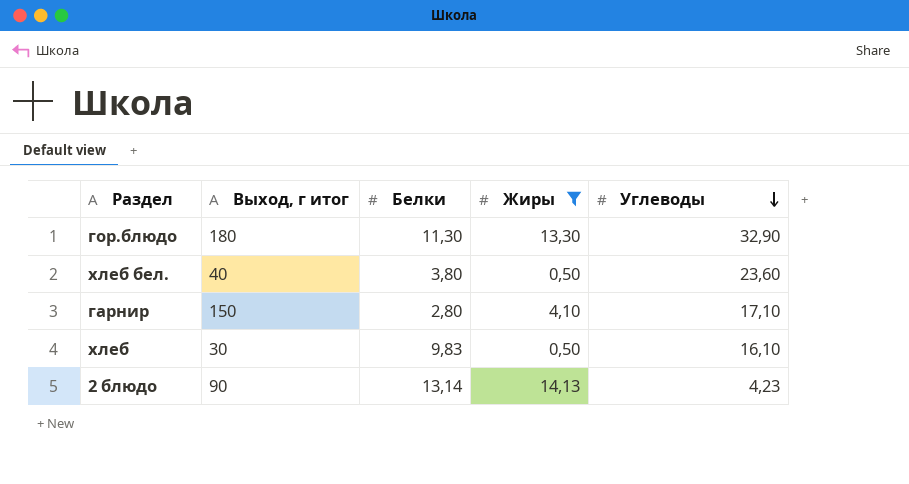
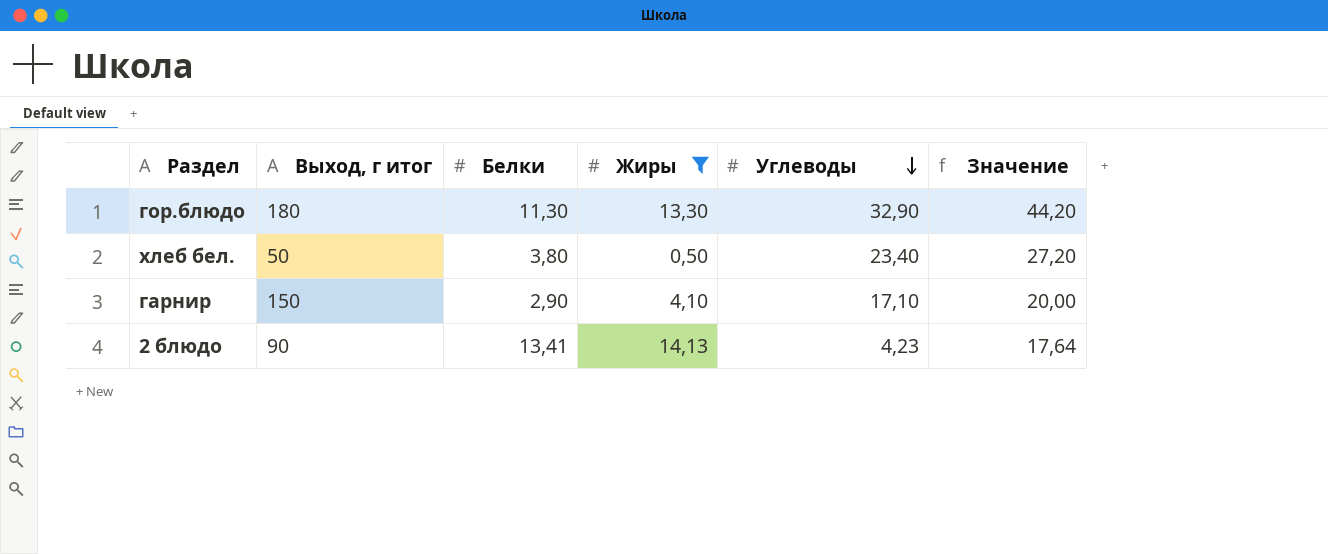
column Значение | formula: none -> [Белки] + [Углеводы]
row хлеб: 30 | 9,83 | 0,50 | 16,10 -> none
хлеб бел. | Выход, г итог: 40 -> 50
хлеб бел. | Углеводы: 23,60 -> 23,40
гарнир | Белки: 2,80 -> 2,90
2 блюдо | Белки: 13,14 -> 13,41

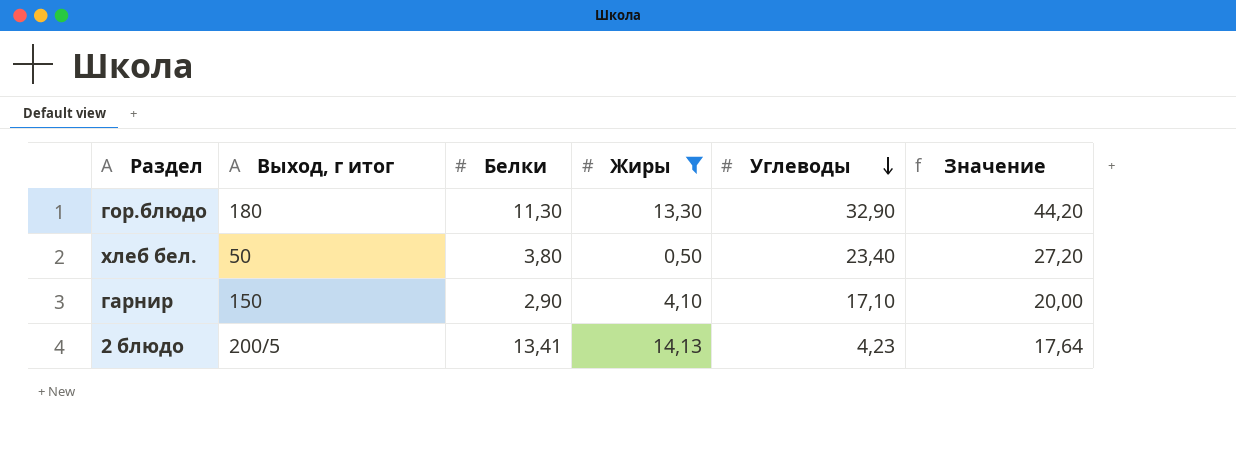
2 блюдо | Выход, г итог: 90 -> 200/5

